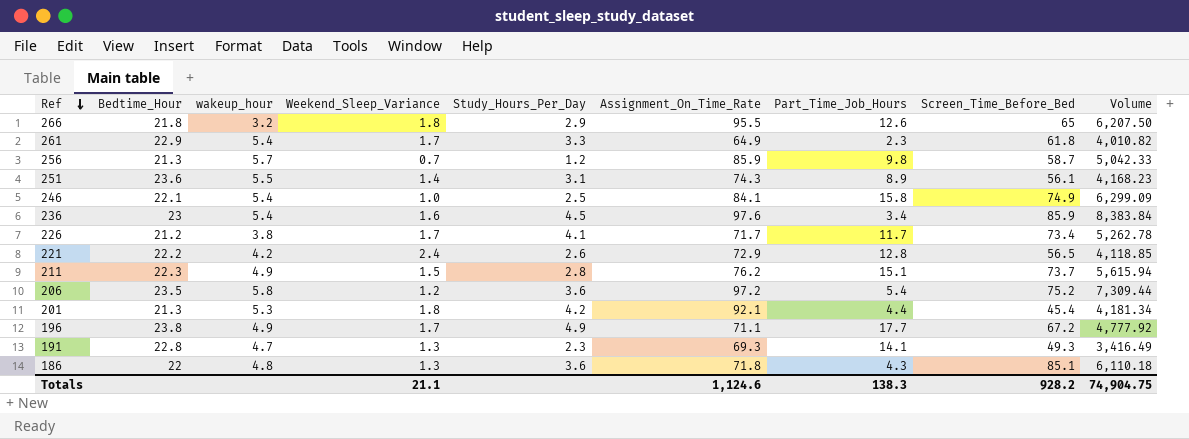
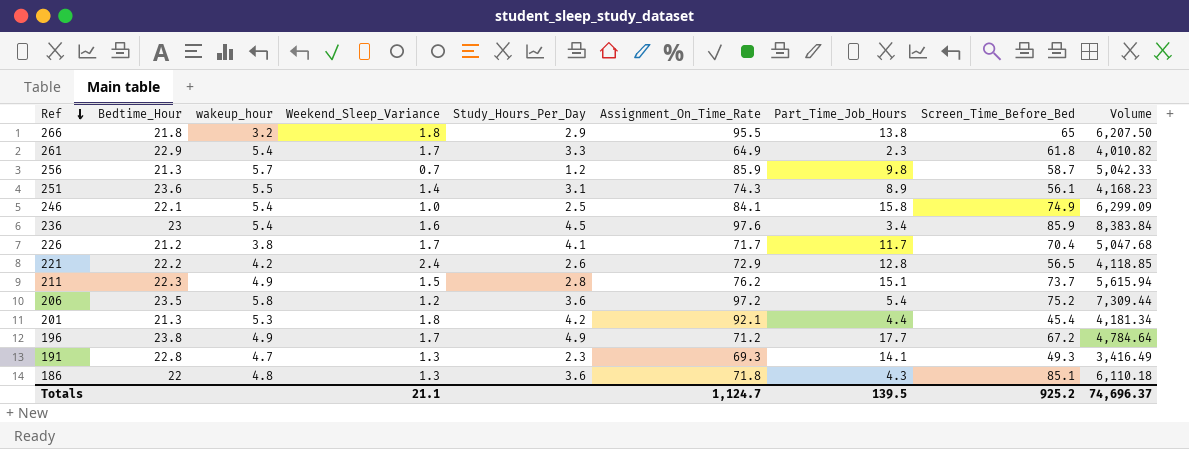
266 | Part_Time_Job_Hours: 12.6 -> 13.8
226 | Screen_Time_Before_Bed: 73.4 -> 70.4
226 | Volume: 5,262.78 -> 5,047.68
196 | Assignment_On_Time_Rate: 71.1 -> 71.2
196 | Volume: 4,777.92 -> 4,784.64
Totals | Assignment_On_Time_Rate: 1,124.6 -> 1,124.7
Totals | Part_Time_Job_Hours: 138.3 -> 139.5
Totals | Screen_Time_Before_Bed: 928.2 -> 925.2
Totals | Volume: 74,904.75 -> 74,696.37

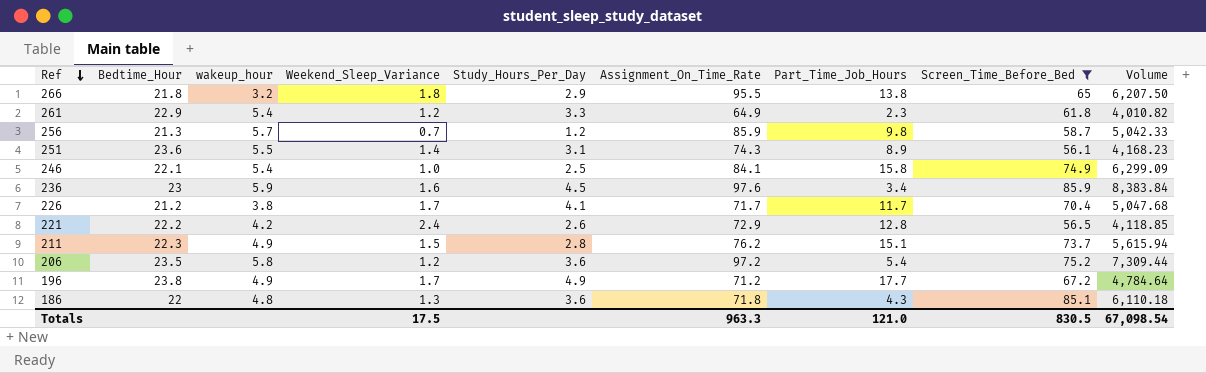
filter: none -> Screen_Time_Before_Bed >= 56.1
261 | Weekend_Sleep_Variance: 1.7 -> 1.2
236 | wakeup_hour: 5.4 -> 5.9
Totals | Weekend_Sleep_Variance: 21.1 -> 17.5
Totals | Assignment_On_Time_Rate: 1,124.7 -> 963.3
Totals | Part_Time_Job_Hours: 139.5 -> 121.0
Totals | Screen_Time_Before_Bed: 925.2 -> 830.5
Totals | Volume: 74,696.37 -> 67,098.54

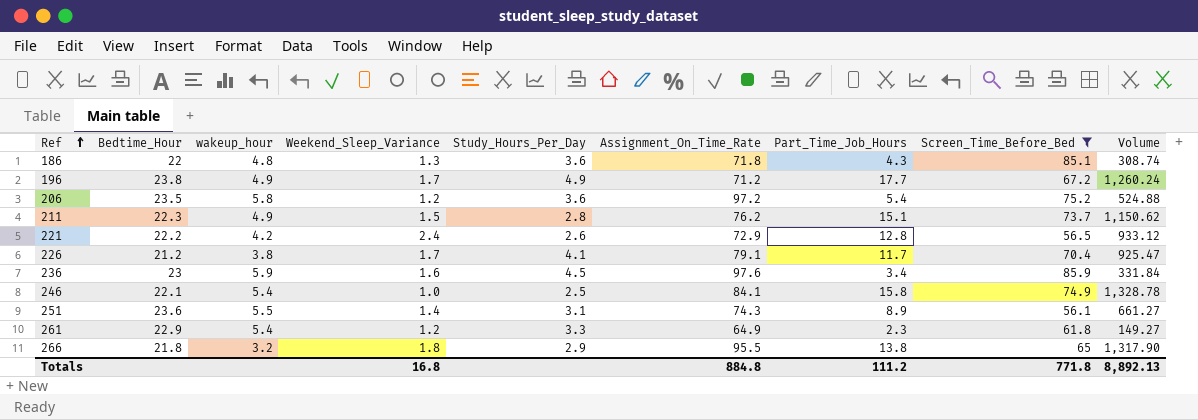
row order: Ref descending -> Ref ascending
column Volume | formula: [Assignment_On_Time_Rate] * [Screen_Time_Before_Bed] -> [Assignment_On_Time_Rate] * [Part_Time_Job_Hours]
row 256: 21.3 | 5.7 | 0.7 | 1.2 | 85.9 | 9.8 | 58.7 | 5,042.33 -> none
226 | Assignment_On_Time_Rate: 71.7 -> 79.1
Totals | Weekend_Sleep_Variance: 17.5 -> 16.8
Totals | Assignment_On_Time_Rate: 963.3 -> 884.8
Totals | Part_Time_Job_Hours: 121.0 -> 111.2
Totals | Screen_Time_Before_Bed: 830.5 -> 771.8
Totals | Volume: 67,098.54 -> 8,892.13

